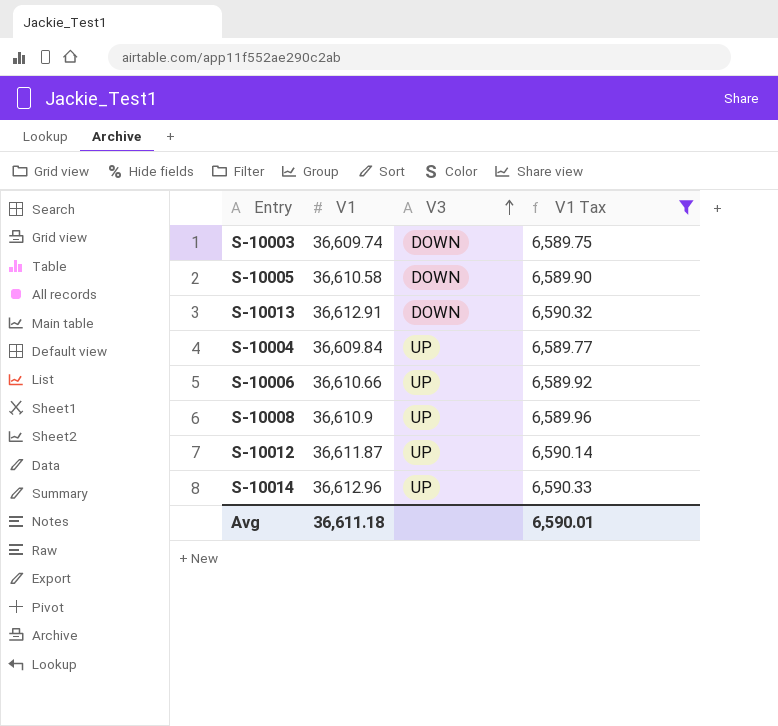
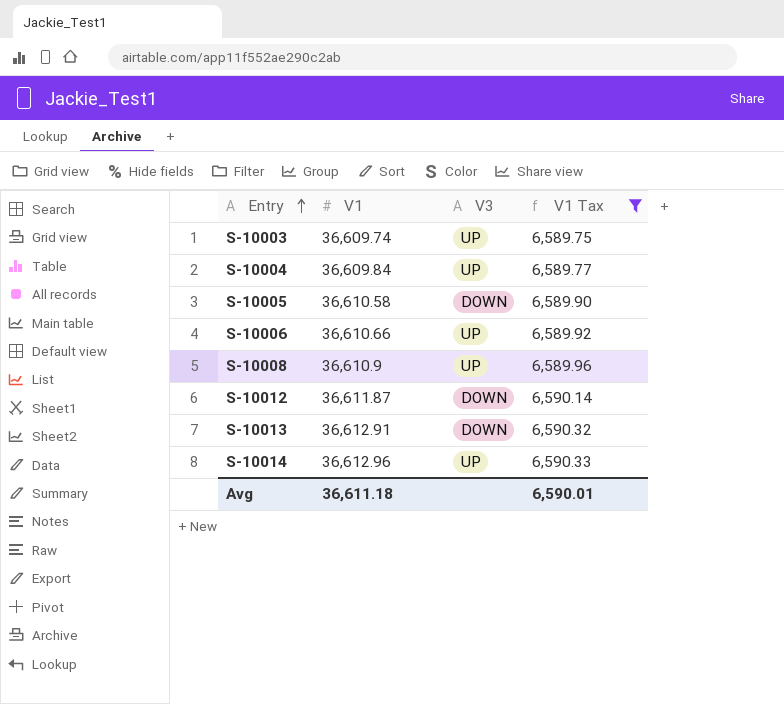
row order: V3 ascending -> Entry ascending
S-10003 | V3: DOWN -> UP
S-10012 | V3: UP -> DOWN

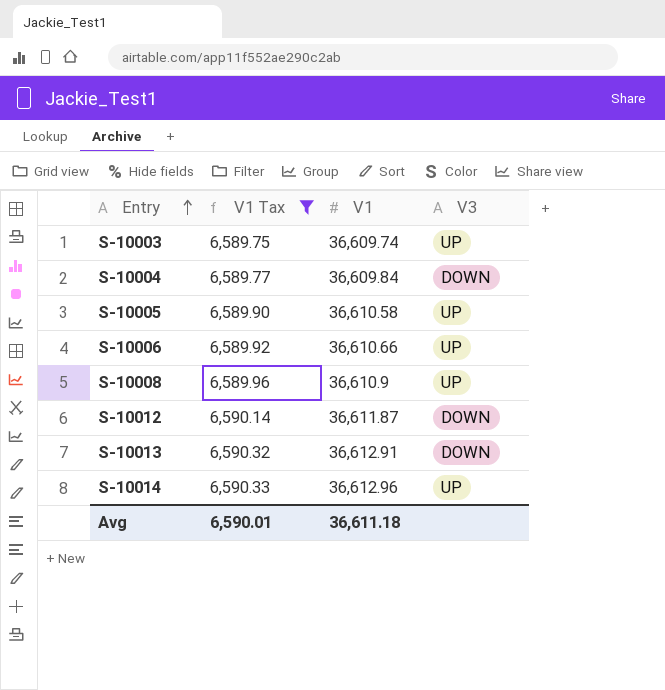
column V1 Tax | position: 4 -> 2
S-10004 | V3: UP -> DOWN
S-10005 | V3: DOWN -> UP

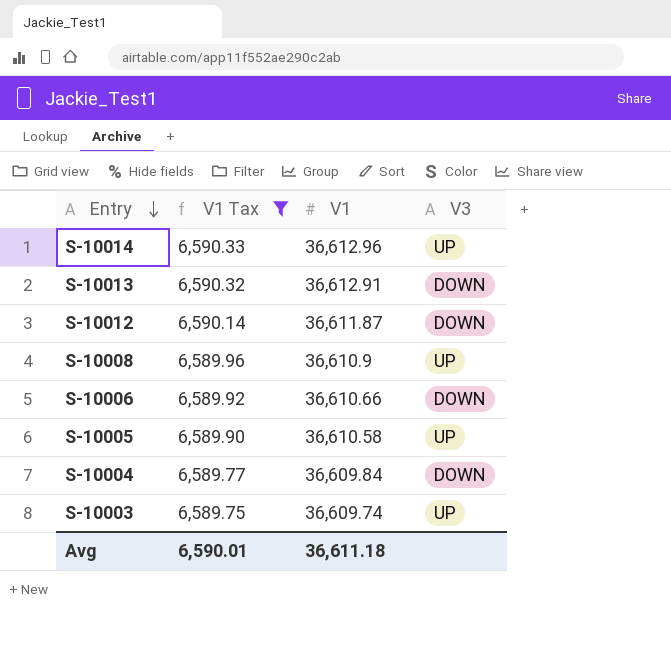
row order: Entry ascending -> Entry descending
S-10006 | V3: UP -> DOWN

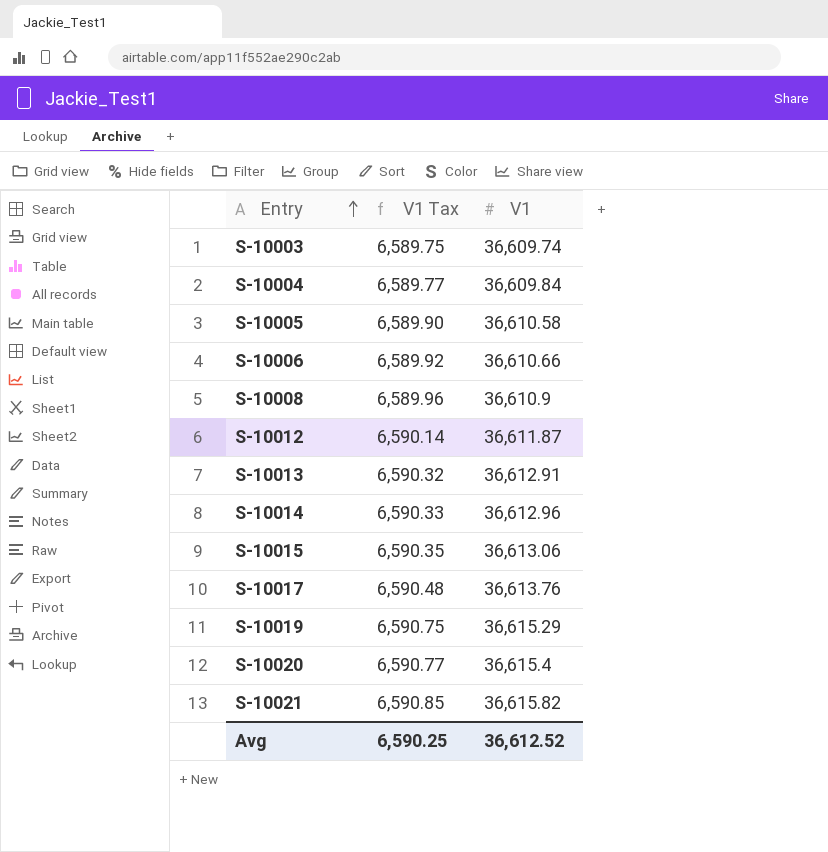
filter: V1 Tax <= 6,590.33 -> none
row order: Entry descending -> Entry ascending
column V3 | position: 4 -> none
Avg | V1 Tax: 6,590.01 -> 6,590.25
Avg | V1: 36,611.18 -> 36,612.52

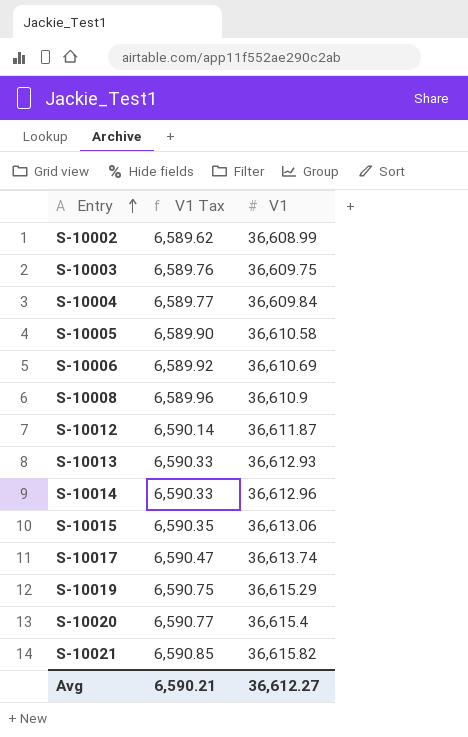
row S-10002: none -> 6,589.62 | 36,608.99
S-10003 | V1 Tax: 6,589.75 -> 6,589.76
S-10003 | V1: 36,609.74 -> 36,609.75
S-10006 | V1: 36,610.66 -> 36,610.69
S-10013 | V1 Tax: 6,590.32 -> 6,590.33
S-10013 | V1: 36,612.91 -> 36,612.93
S-10017 | V1 Tax: 6,590.48 -> 6,590.47
S-10017 | V1: 36,613.76 -> 36,613.74
Avg | V1 Tax: 6,590.25 -> 6,590.21
Avg | V1: 36,612.52 -> 36,612.27

